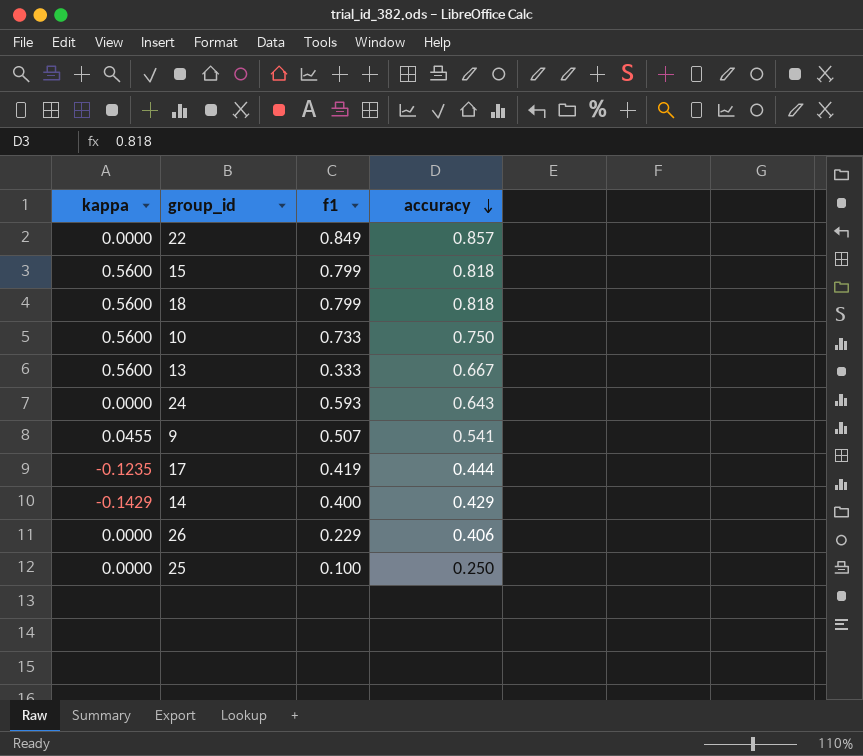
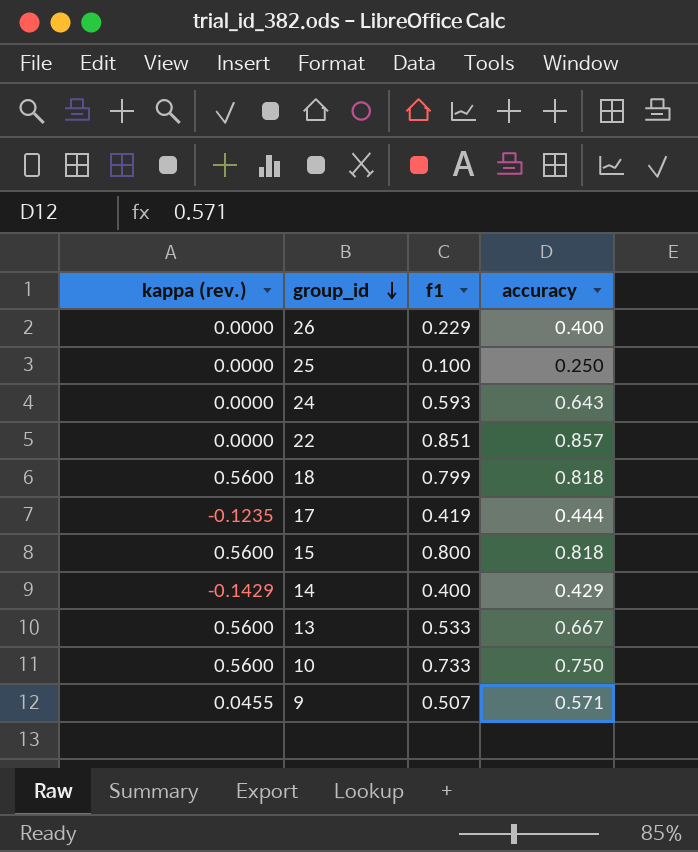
row order: accuracy descending -> group_id descending
column name: kappa -> kappa (rev.)
26 | accuracy: 0.406 -> 0.400
22 | f1: 0.849 -> 0.851
15 | f1: 0.799 -> 0.800
13 | f1: 0.333 -> 0.533
9 | accuracy: 0.541 -> 0.571

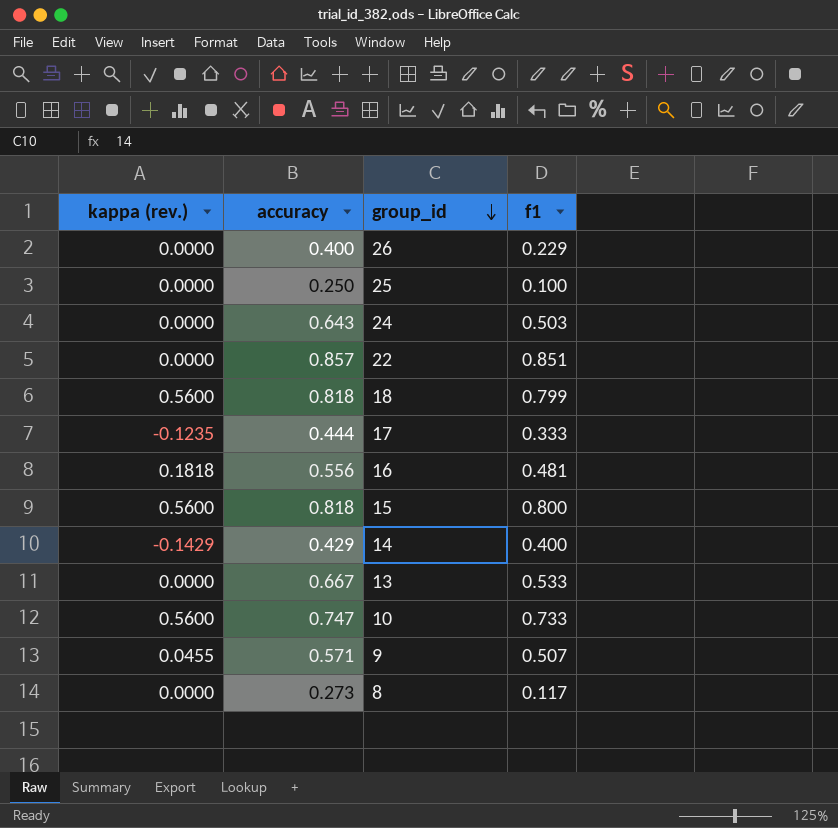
column accuracy | position: 4 -> 2
24 | f1: 0.593 -> 0.503
17 | f1: 0.419 -> 0.333
row 16: none -> 0.1818 | 0.556 | 0.481
13 | kappa (rev.): 0.5600 -> 0.0000
10 | accuracy: 0.750 -> 0.747
row 8: none -> 0.0000 | 0.273 | 0.117

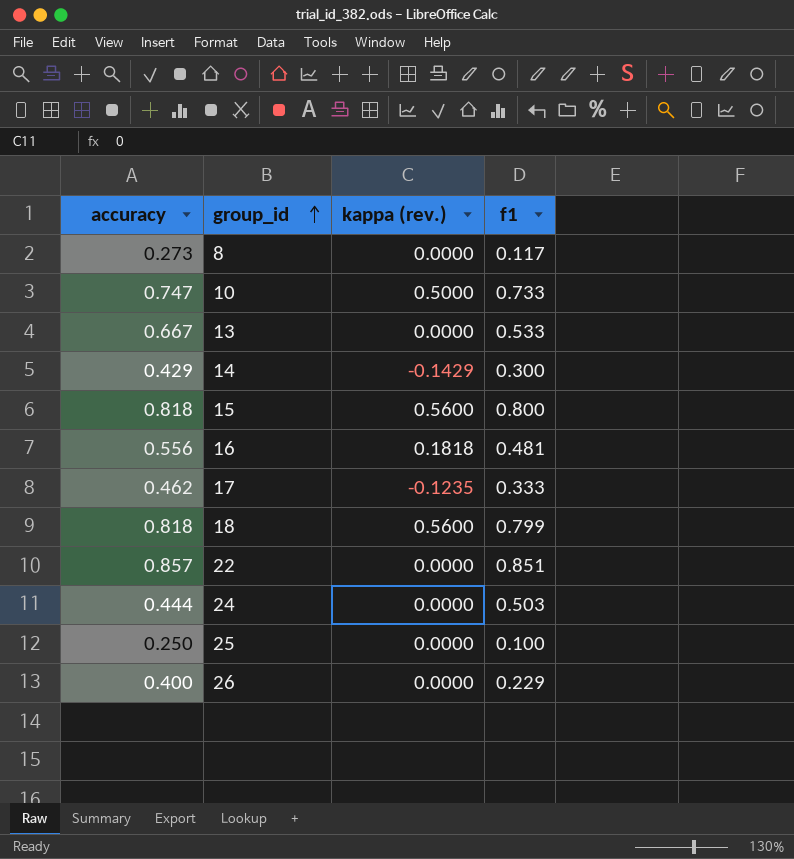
row order: group_id descending -> group_id ascending
column kappa (rev.) | position: 1 -> 3
row 9: 0.0455 | 0.571 | 0.507 -> none
10 | kappa (rev.): 0.5600 -> 0.5000
14 | f1: 0.400 -> 0.300
17 | accuracy: 0.444 -> 0.462
24 | accuracy: 0.643 -> 0.444

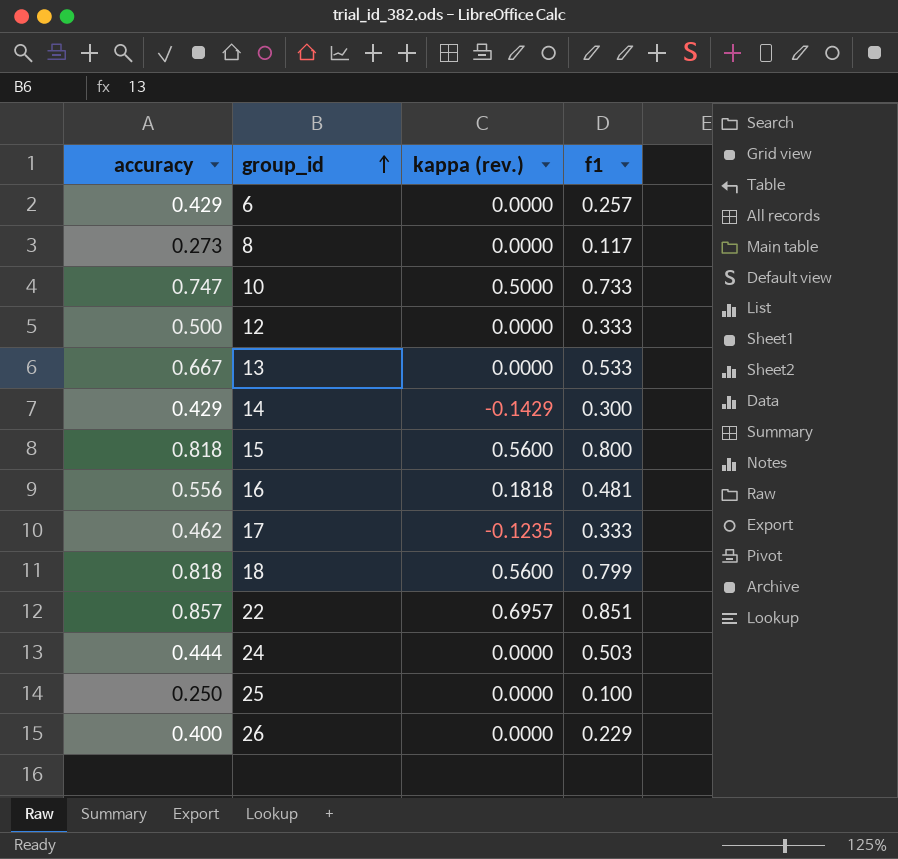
row 6: none -> 0.429 | 0.0000 | 0.257
row 12: none -> 0.500 | 0.0000 | 0.333
22 | kappa (rev.): 0.0000 -> 0.6957

